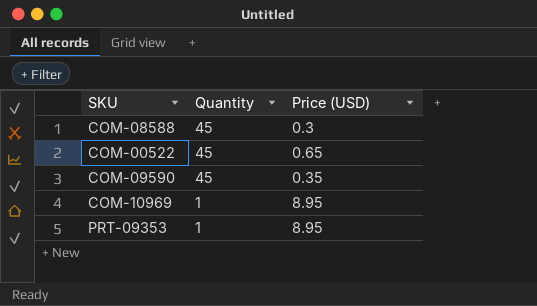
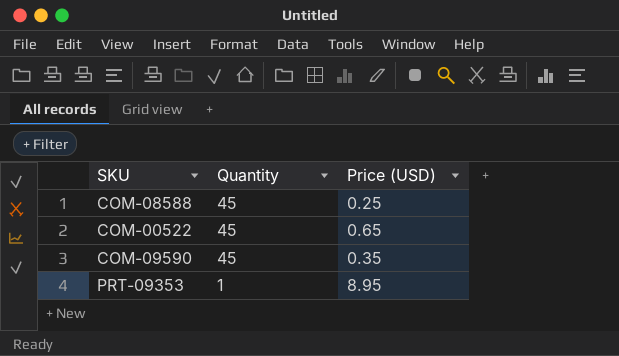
row COM-10969: 1 | 8.95 -> none
COM-08588 | Price (USD): 0.3 -> 0.25

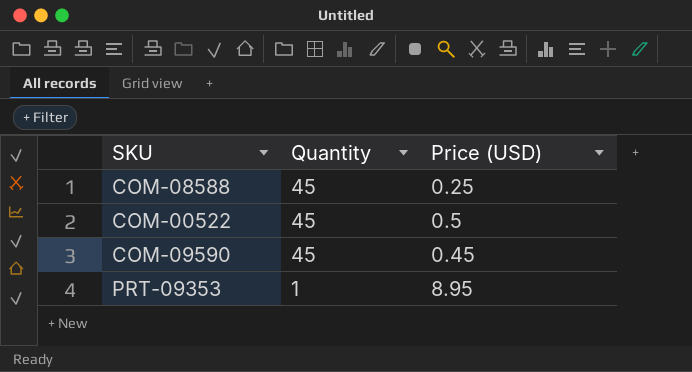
COM-00522 | Price (USD): 0.65 -> 0.5
COM-09590 | Price (USD): 0.35 -> 0.45

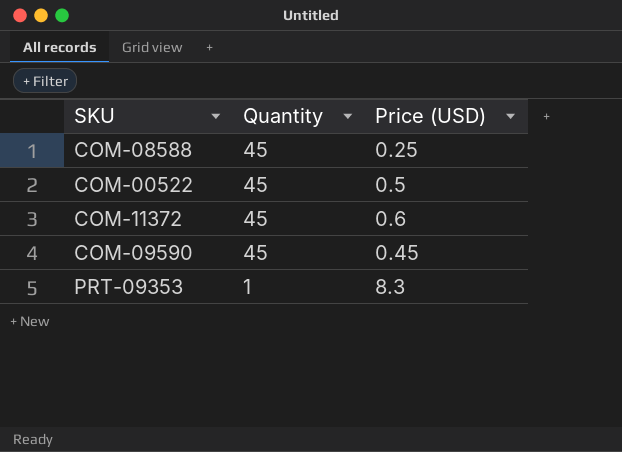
row COM-11372: none -> 45 | 0.6
PRT-09353 | Price (USD): 8.95 -> 8.3

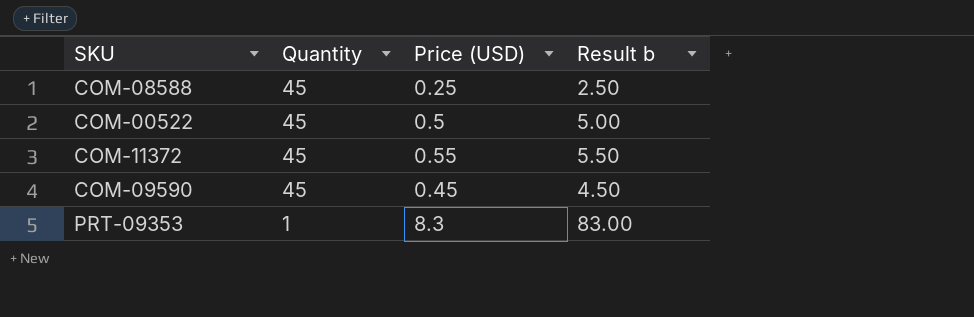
column Result b | formula: none -> [Price (USD)] * 10
COM-11372 | Price (USD): 0.6 -> 0.55

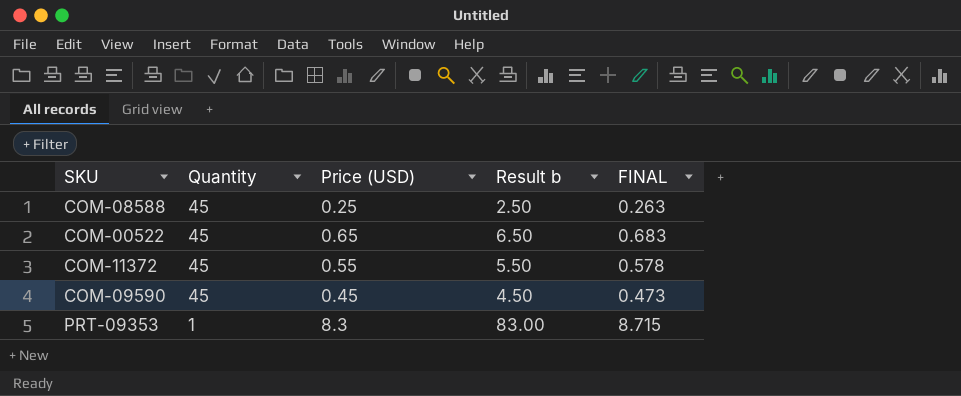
column FINAL | formula: none -> [Price (USD)] * 1.05
COM-00522 | Price (USD): 0.5 -> 0.65
COM-00522 | Result b: 5.00 -> 6.50

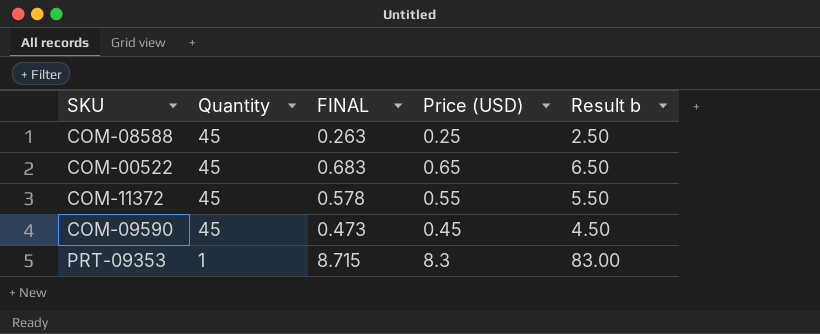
column FINAL | position: 5 -> 3

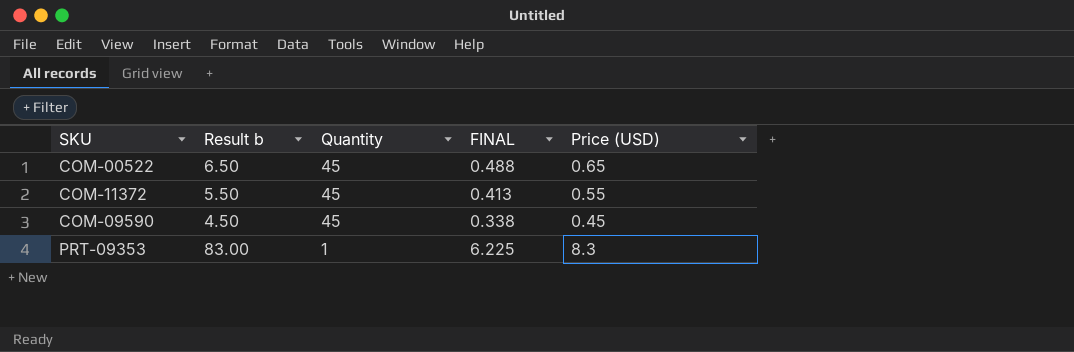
column Result b | position: 5 -> 2
column FINAL | formula: [Price (USD)] * 1.05 -> [Price (USD)] * 0.75
row COM-08588: 45 | 0.263 | 0.25 | 2.50 -> none

